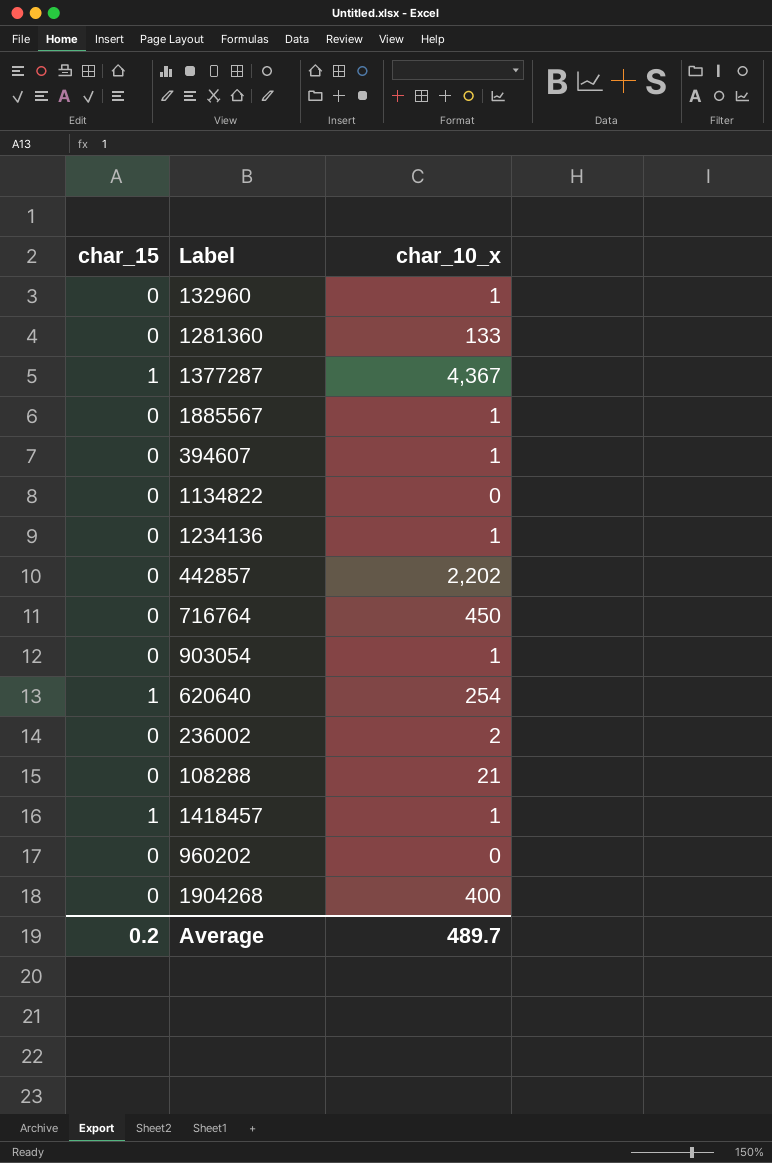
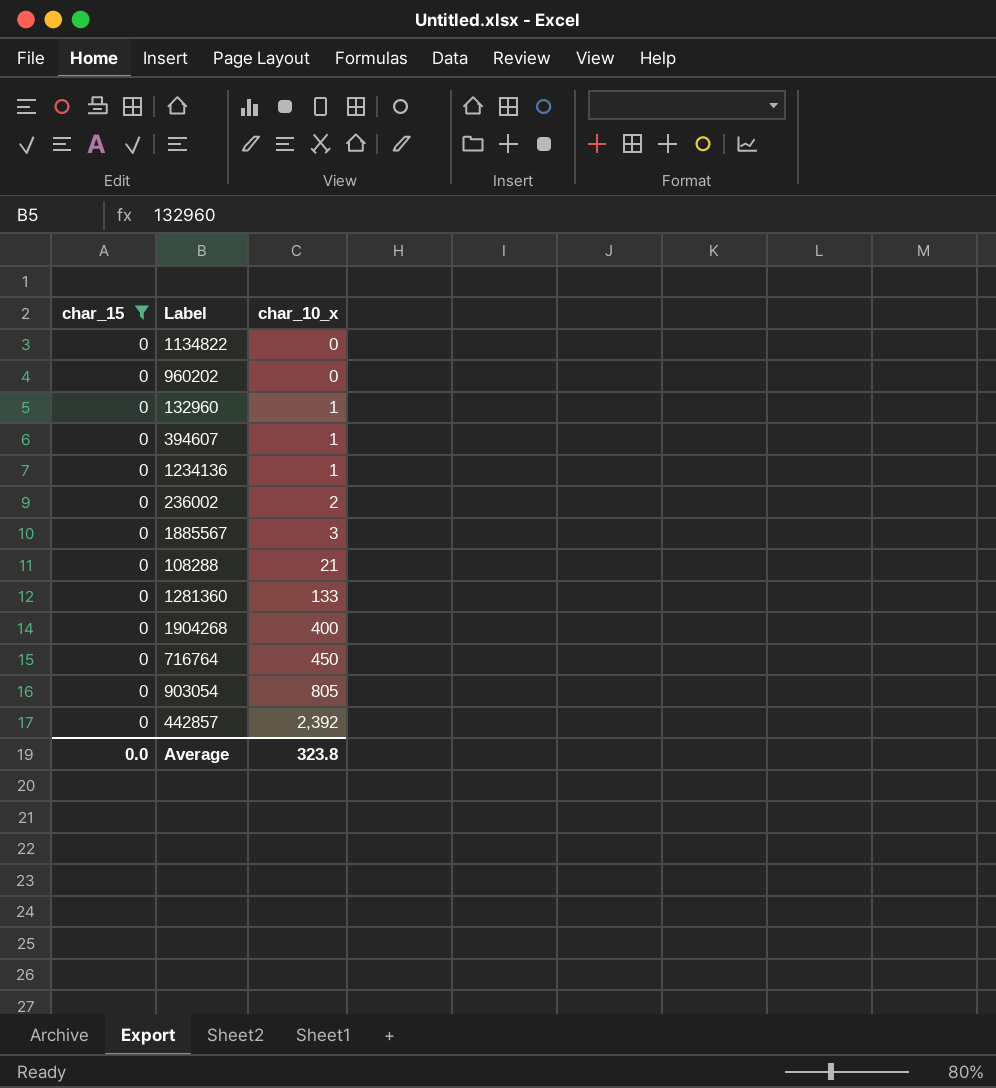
filter: none -> char_15 = 0
row order: none -> char_10_x ascending
1885567 | char_10_x: 1 -> 3
903054 | char_10_x: 1 -> 805
442857 | char_10_x: 2,202 -> 2,392
Average | char_15: 0.2 -> 0.0
Average | char_10_x: 489.7 -> 323.8

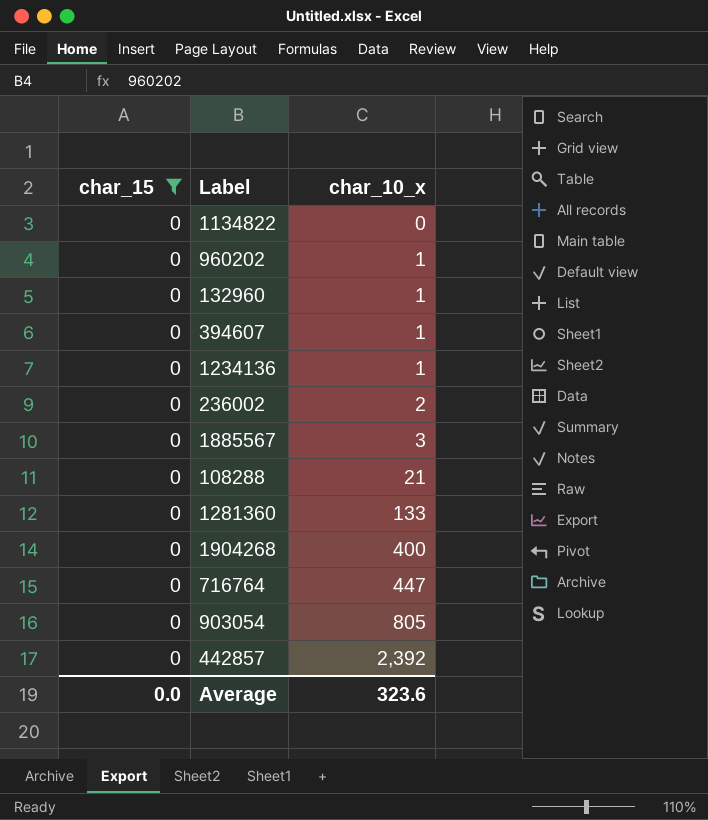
960202 | char_10_x: 0 -> 1
716764 | char_10_x: 450 -> 447
Average | char_10_x: 323.8 -> 323.6

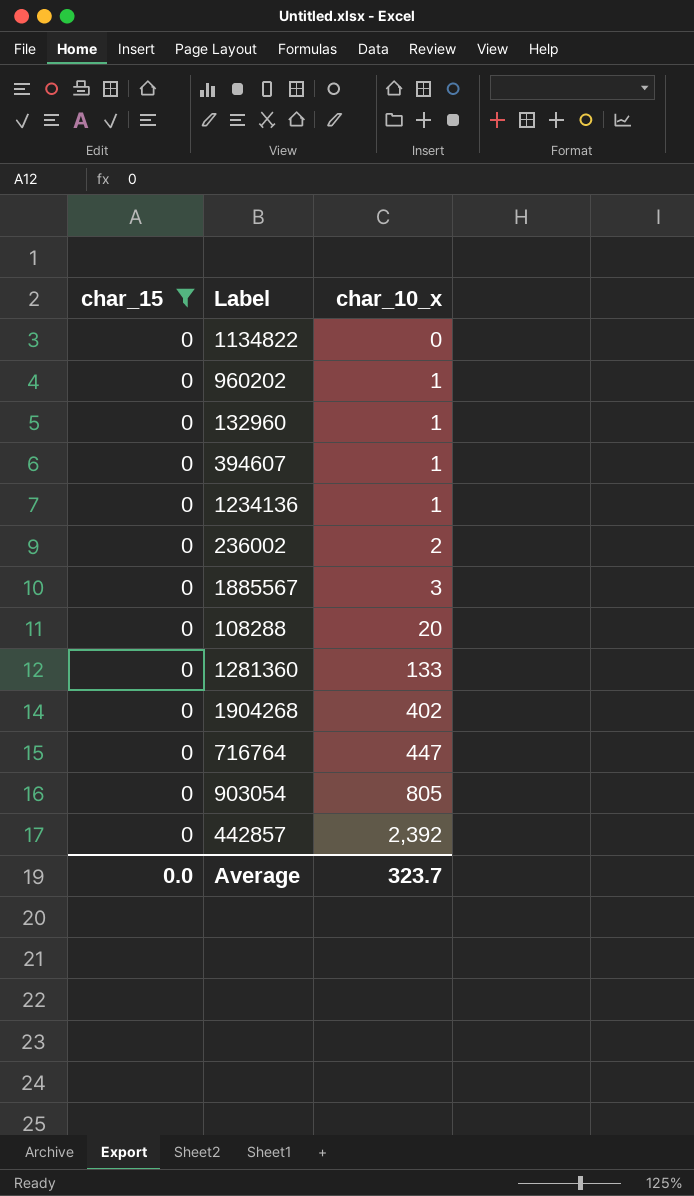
108288 | char_10_x: 21 -> 20
1904268 | char_10_x: 400 -> 402
Average | char_10_x: 323.6 -> 323.7

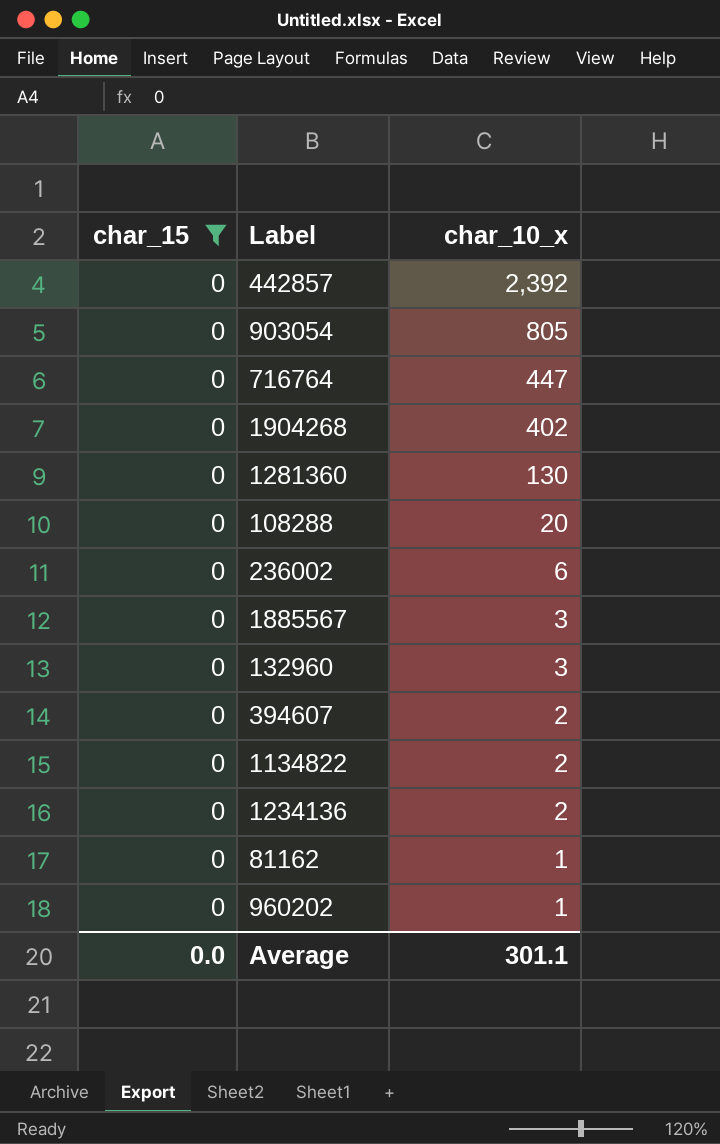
row order: char_10_x ascending -> char_10_x descending
1281360 | char_10_x: 133 -> 130
236002 | char_10_x: 2 -> 6
132960 | char_10_x: 1 -> 3
394607 | char_10_x: 1 -> 2
1134822 | char_10_x: 0 -> 2
1234136 | char_10_x: 1 -> 2
row 81162: none -> 0 | 1
Average | char_10_x: 323.7 -> 301.1

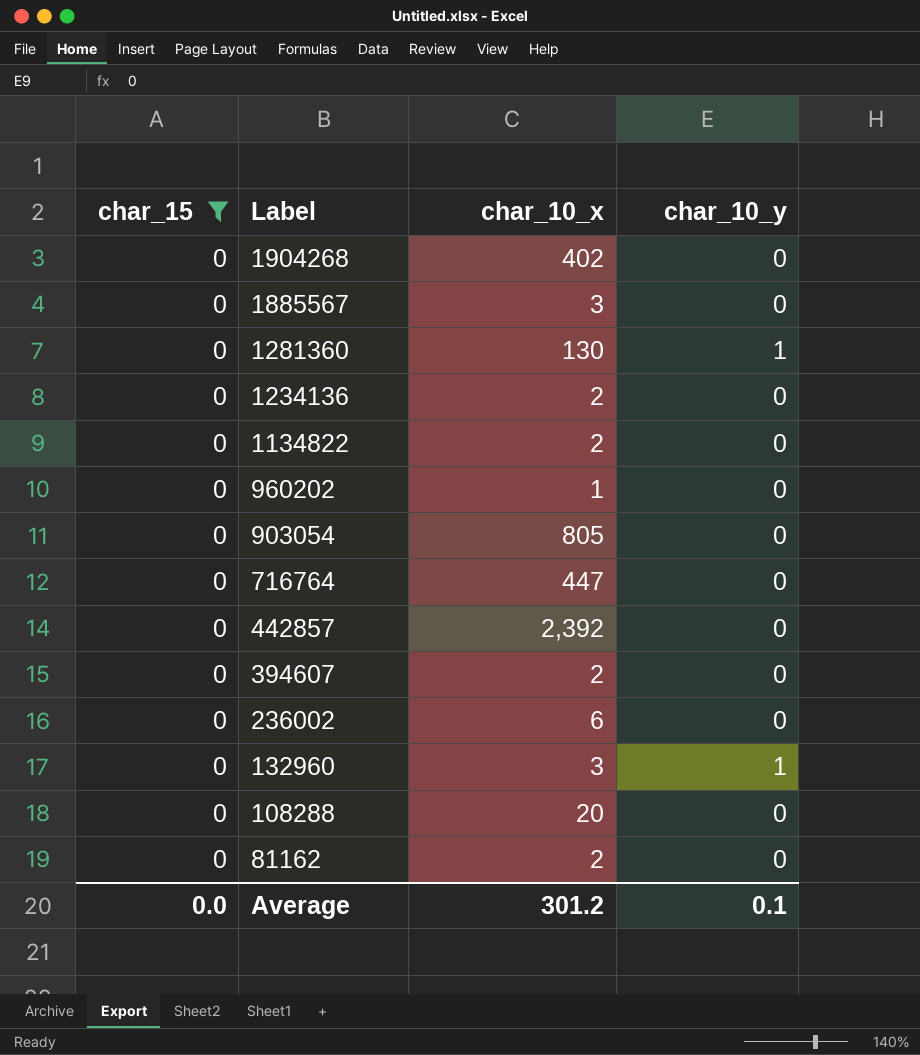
row order: char_10_x descending -> Label descending
column char_10_y | position: none -> 4
81162 | char_10_x: 1 -> 2
Average | char_10_x: 301.1 -> 301.2

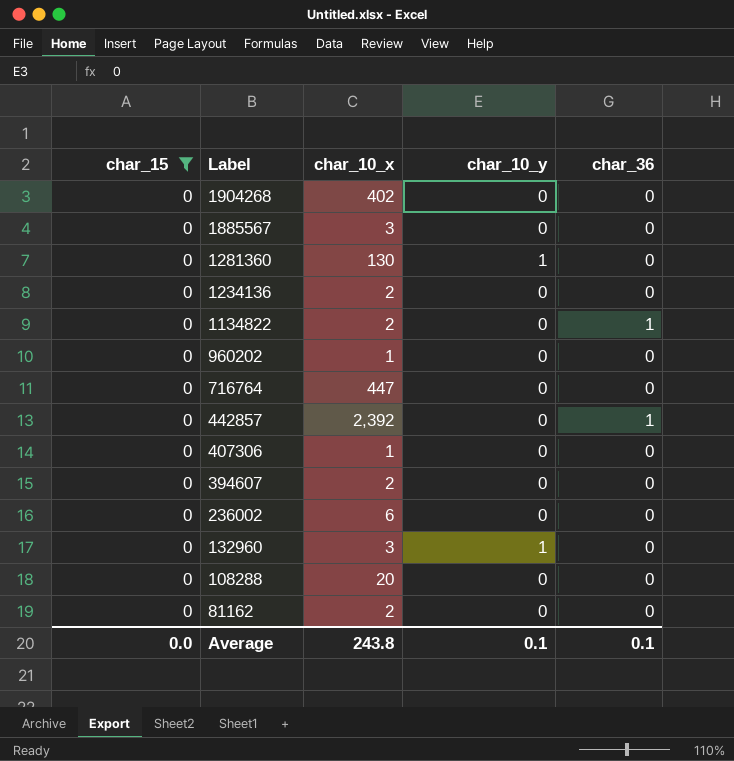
column char_36 | position: none -> 5
row 903054: 0 | 805 | 0 -> none
row 407306: none -> 0 | 1 | 0 | 0
Average | char_10_x: 301.2 -> 243.8

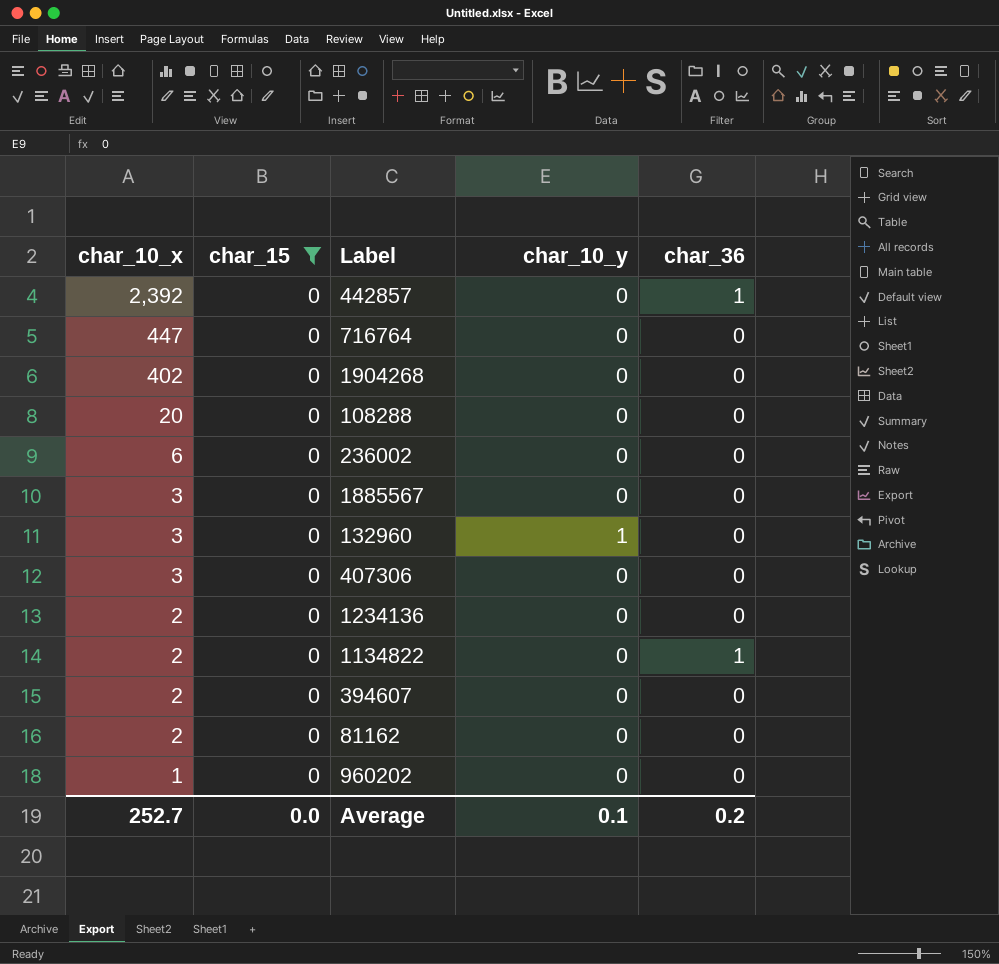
row order: Label descending -> char_10_x descending
column char_10_x | position: 3 -> 1
row 1281360: 0 | 130 | 1 | 0 -> none
407306 | char_10_x: 1 -> 3
Average | char_10_x: 243.8 -> 252.7
Average | char_36: 0.1 -> 0.2

